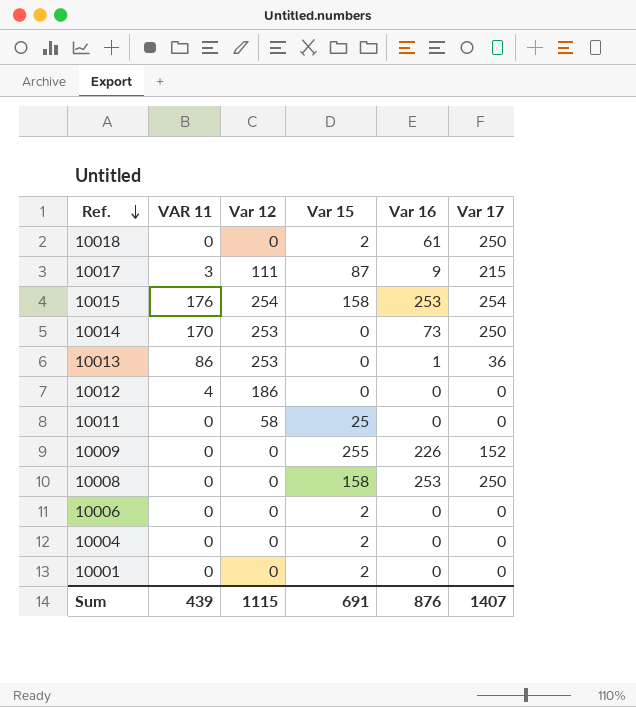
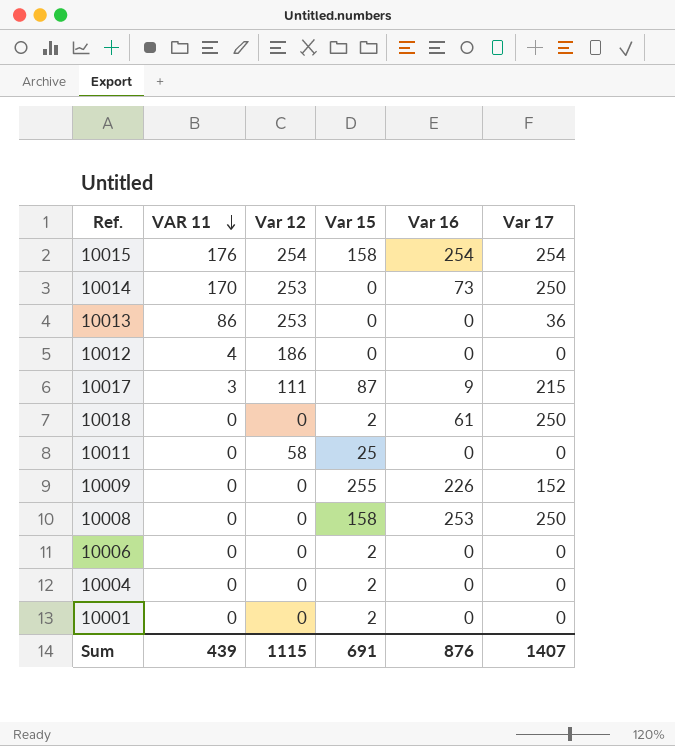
row order: Ref. descending -> VAR 11 descending
10015 | Var 16: 253 -> 254
10013 | Var 16: 1 -> 0

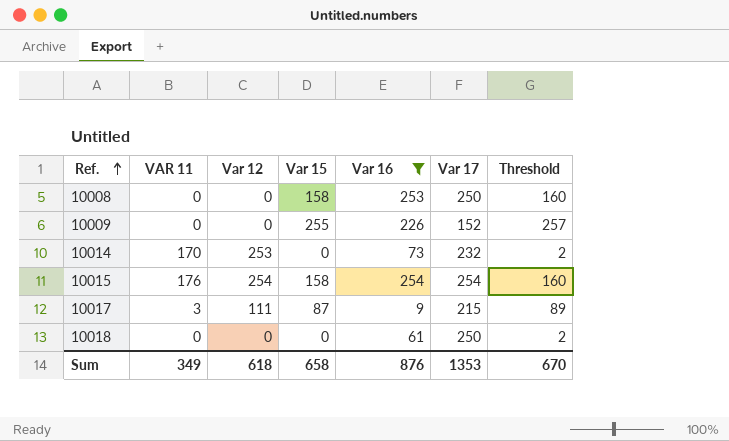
filter: none -> Var 16 != 0
row order: VAR 11 descending -> Ref. ascending
column Threshold | formula: none -> [Var 15] + 2
10014 | Var 17: 250 -> 232
10018 | Var 15: 2 -> 0
Sum | VAR 11: 439 -> 349
Sum | Var 12: 1115 -> 618
Sum | Var 15: 691 -> 658
Sum | Var 17: 1407 -> 1353

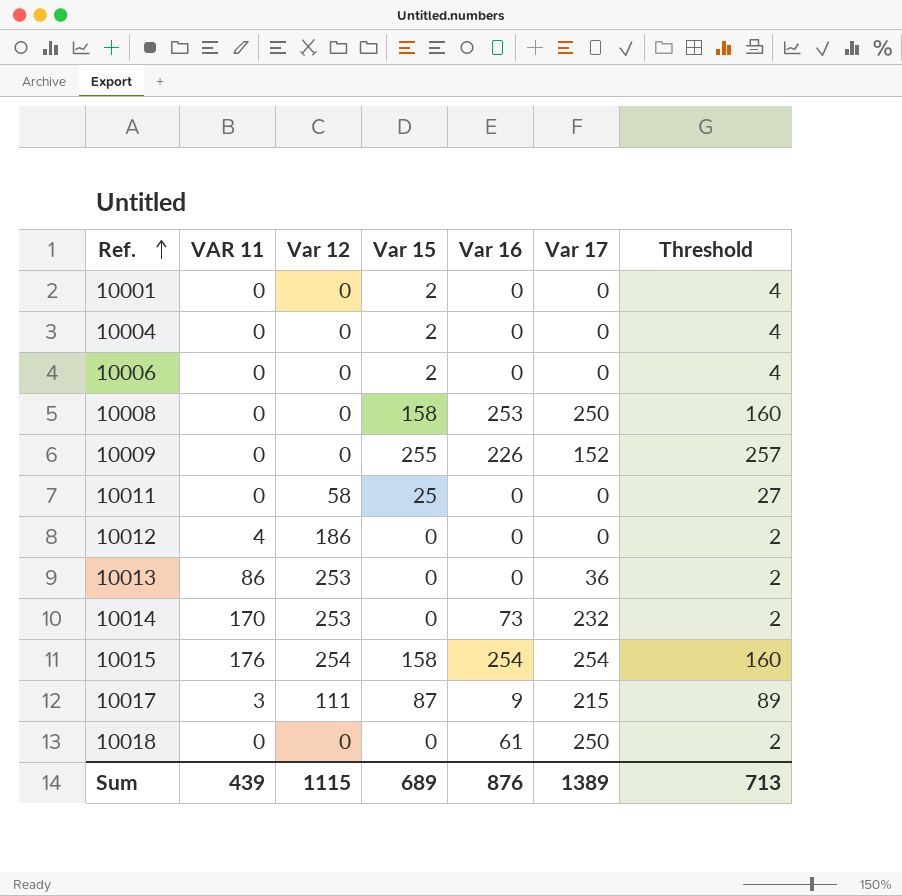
filter: Var 16 != 0 -> none
Sum | VAR 11: 349 -> 439
Sum | Var 12: 618 -> 1115
Sum | Var 15: 658 -> 689
Sum | Var 17: 1353 -> 1389
Sum | Threshold: 670 -> 713

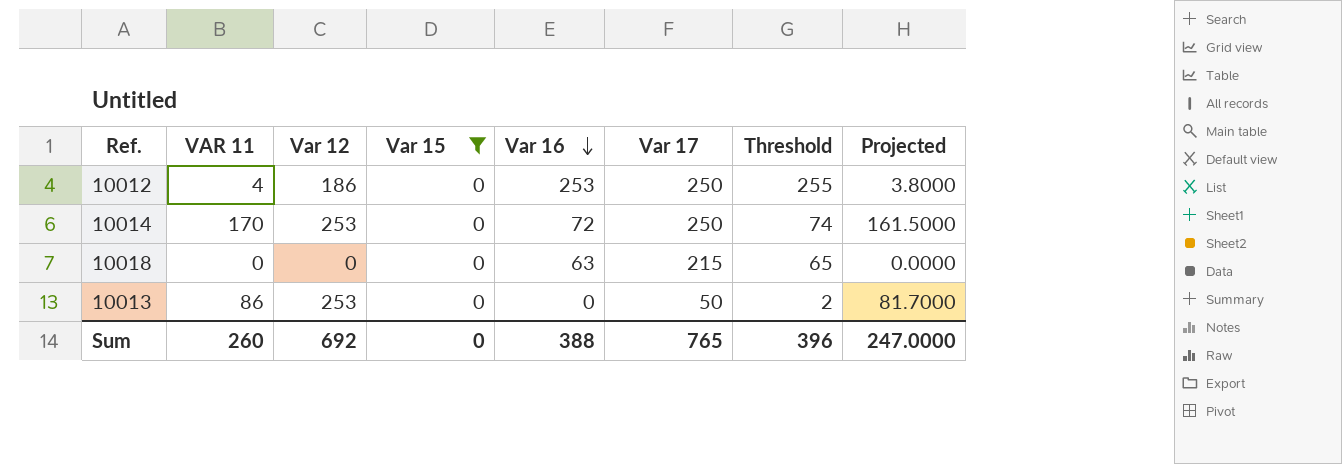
filter: none -> Var 15 = 0
row order: Ref. ascending -> Var 16 descending
column Threshold | formula: [Var 15] + 2 -> [Var 16] + 2
column Projected | formula: none -> [VAR 11] * 0.95
10012 | Var 16: 0 -> 253
10012 | Var 17: 0 -> 250
10014 | Var 16: 73 -> 72
10014 | Var 17: 232 -> 250
10018 | Var 16: 61 -> 63
10018 | Var 17: 250 -> 215
10013 | Var 17: 36 -> 50
Sum | VAR 11: 439 -> 260
Sum | Var 12: 1115 -> 692
Sum | Var 15: 689 -> 0
Sum | Var 16: 876 -> 388
Sum | Var 17: 1389 -> 765
Sum | Threshold: 713 -> 396

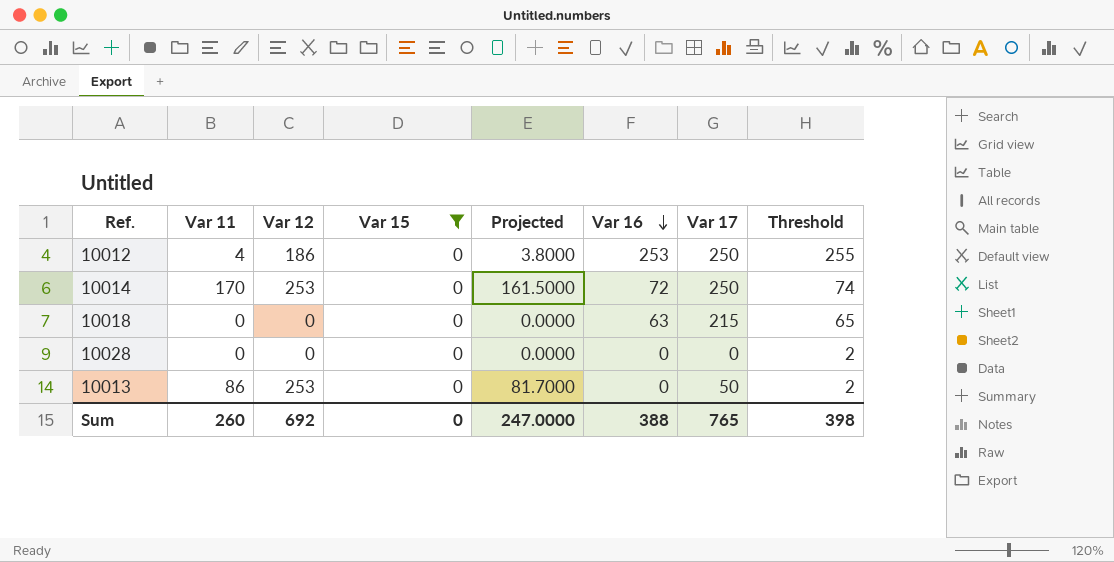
column name: VAR 11 -> Var 11
column Projected | position: 8 -> 5
row 10028: none -> 0 | 0 | 0 | 0.0000 | 0 | 0 | 2
Sum | Threshold: 396 -> 398

